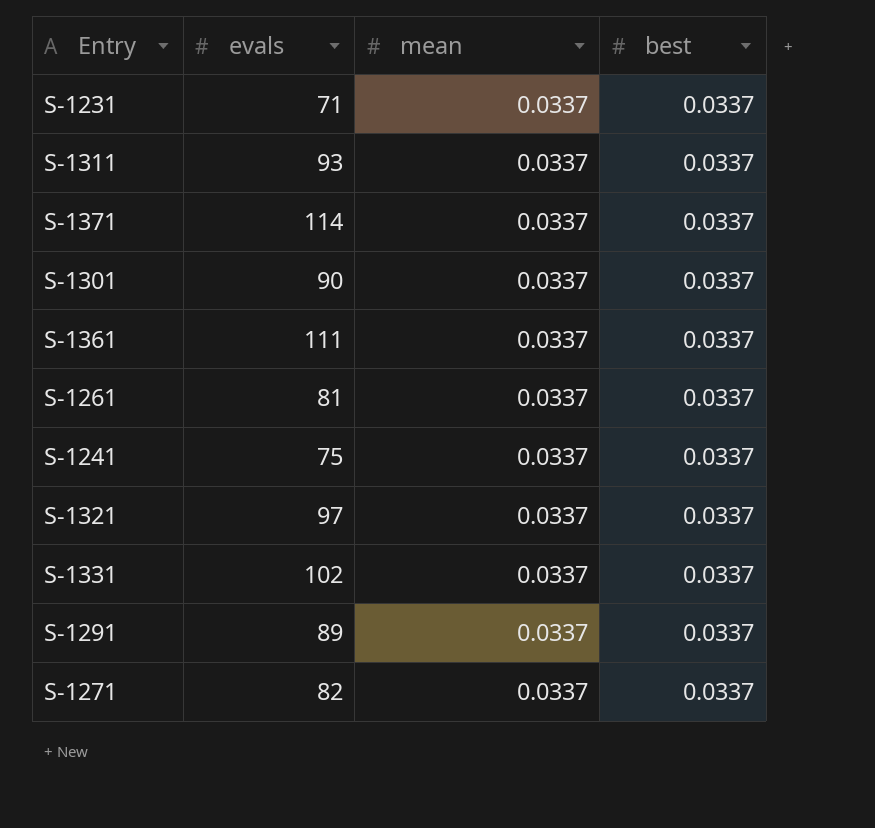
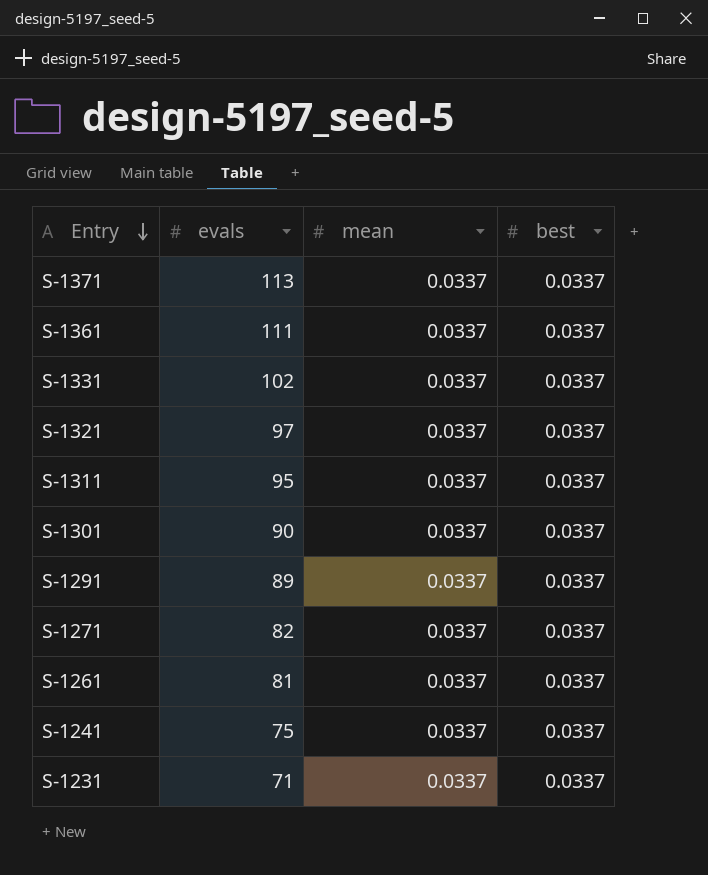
row order: none -> Entry descending
S-1371 | evals: 114 -> 113
S-1311 | evals: 93 -> 95

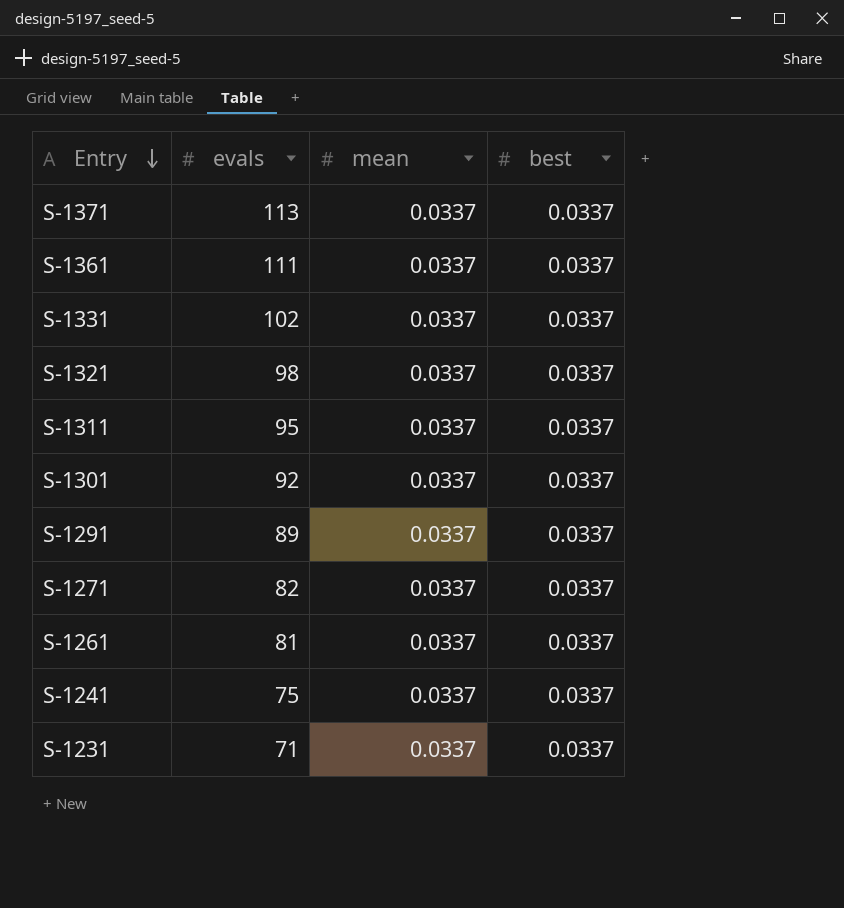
S-1321 | evals: 97 -> 98
S-1301 | evals: 90 -> 92

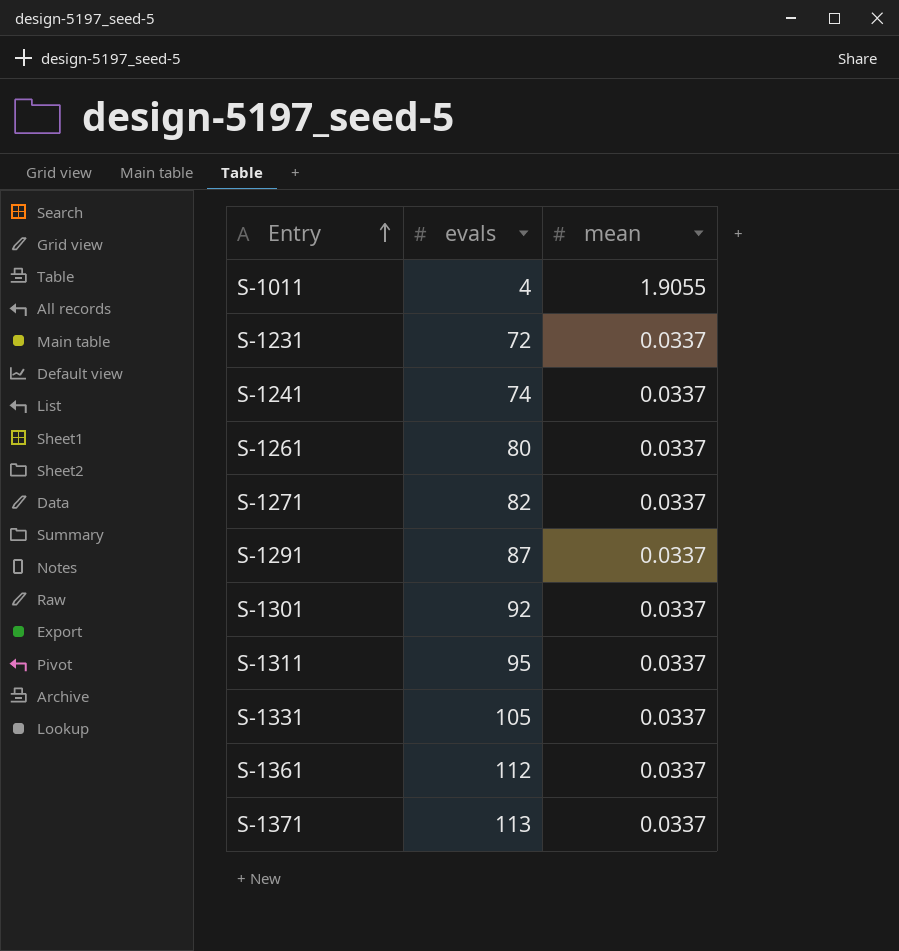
row order: Entry descending -> Entry ascending
column best | position: 4 -> none
row S-1321: 98 | 0.0337 | 0.0337 -> none
row S-1011: none -> 4 | 1.9055
S-1231 | evals: 71 -> 72
S-1241 | evals: 75 -> 74
S-1261 | evals: 81 -> 80
S-1291 | evals: 89 -> 87
S-1331 | evals: 102 -> 105
S-1361 | evals: 111 -> 112

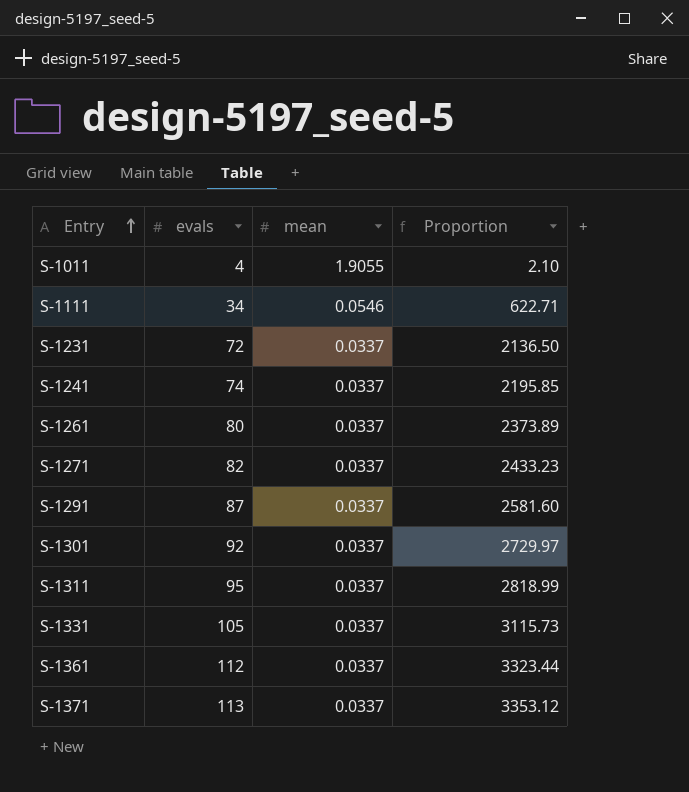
column Proportion | formula: none -> [evals] / [mean]
row S-1111: none -> 34 | 0.0546 | 622.71

